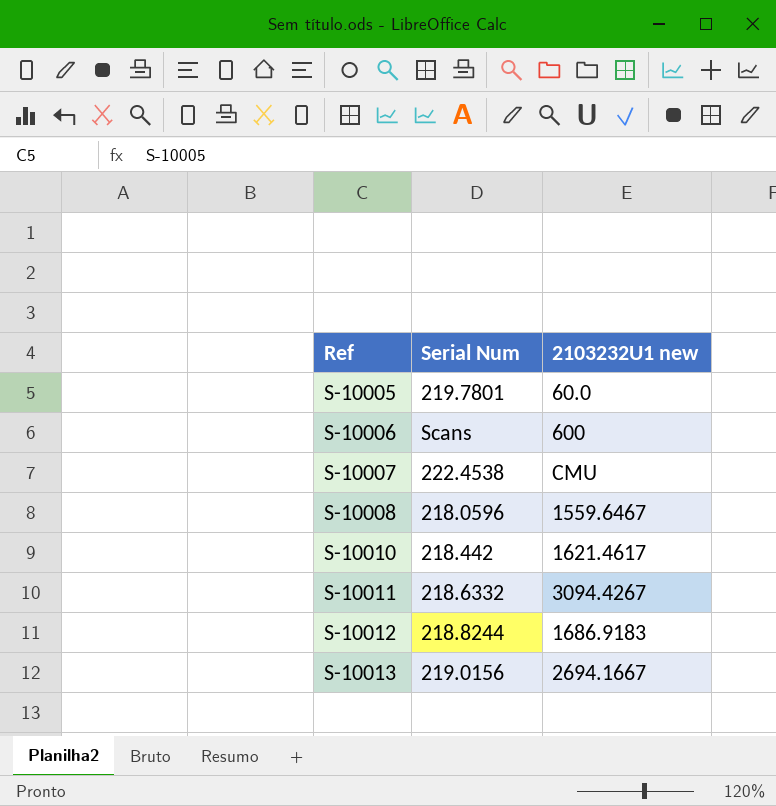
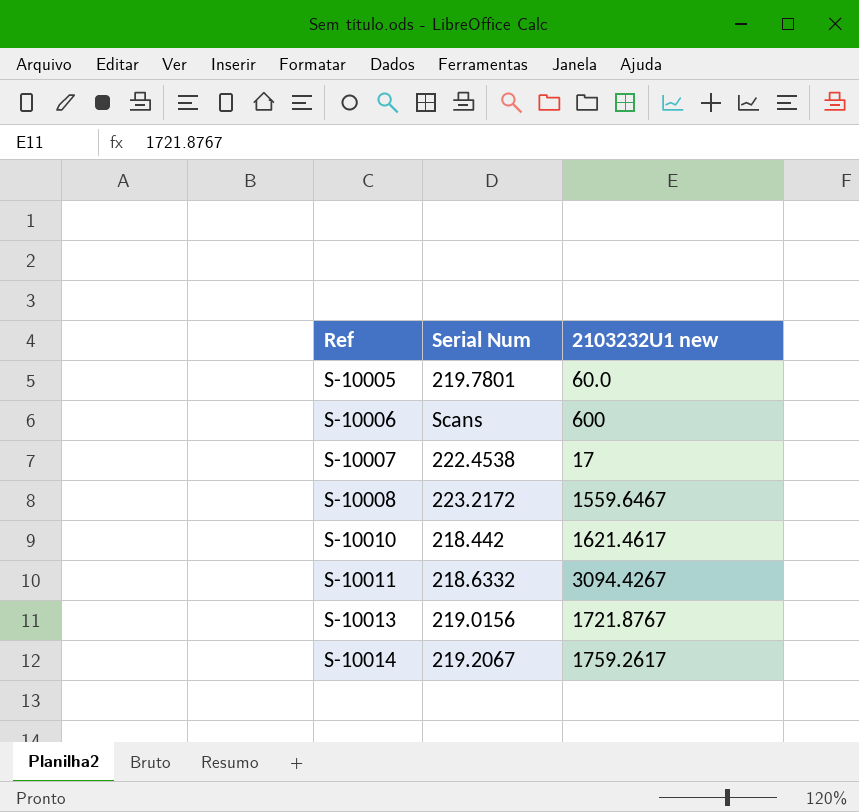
row S-10012: 218.8244 | 1686.9183 -> none
S-10007 | 2103232U1 new: CMU -> 17
S-10008 | Serial Num: 218.0596 -> 223.2172
S-10013 | 2103232U1 new: 2694.1667 -> 1721.8767
row S-10014: none -> 219.2067 | 1759.2617

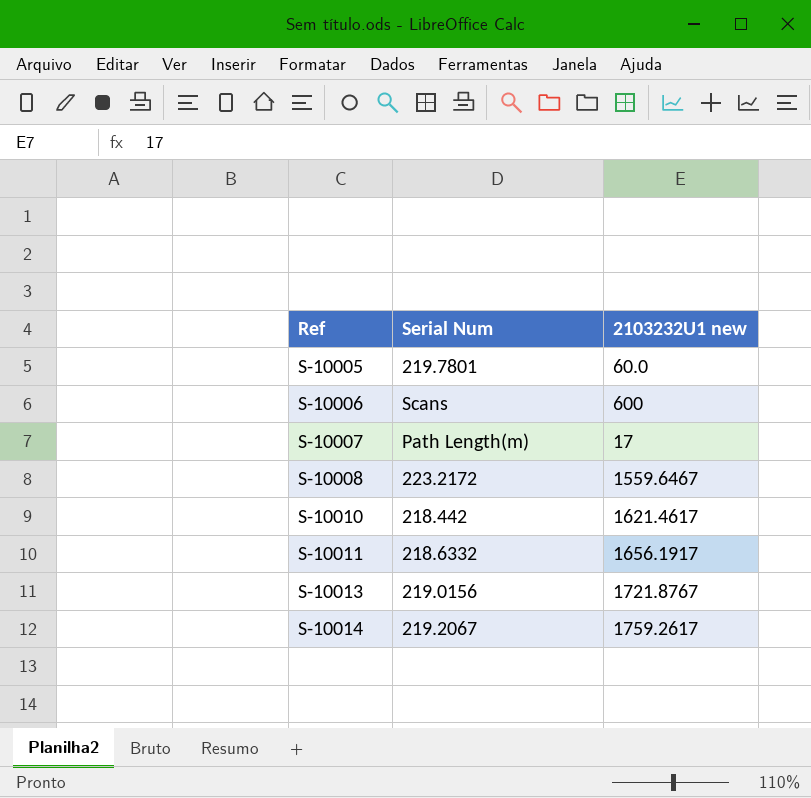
S-10007 | Serial Num: 222.4538 -> Path Length(m)
S-10011 | 2103232U1 new: 3094.4267 -> 1656.1917

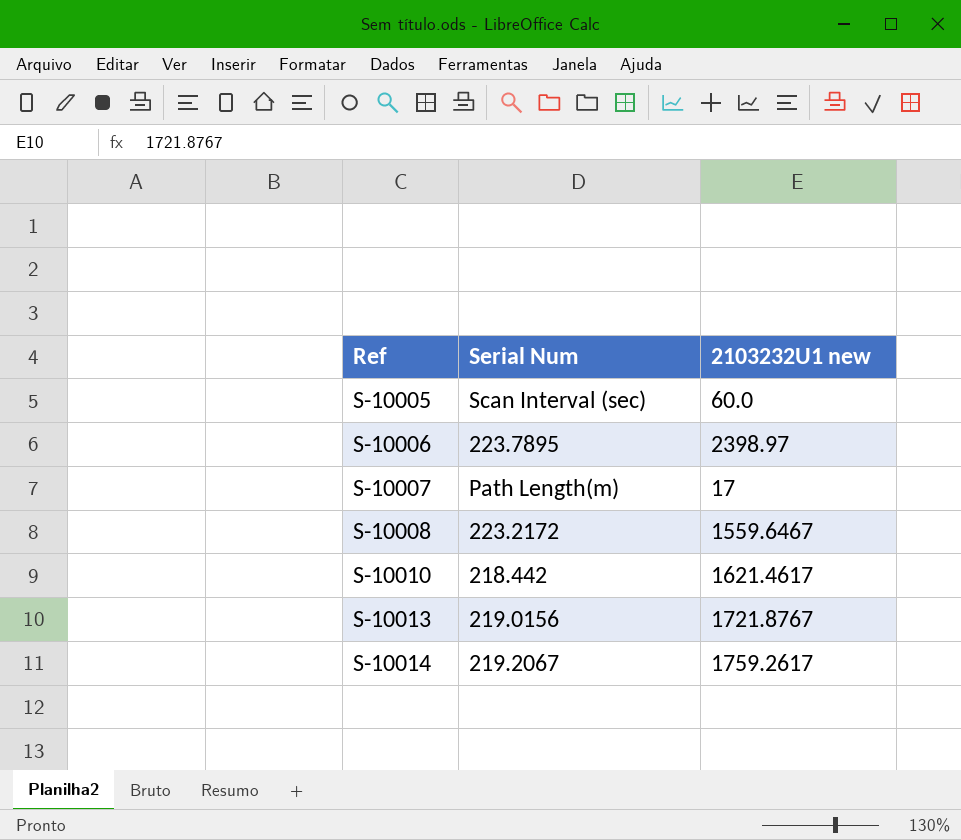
row S-10011: 218.6332 | 1656.1917 -> none
S-10005 | Serial Num: 219.7801 -> Scan Interval (sec)
S-10006 | Serial Num: Scans -> 223.7895
S-10006 | 2103232U1 new: 600 -> 2398.97

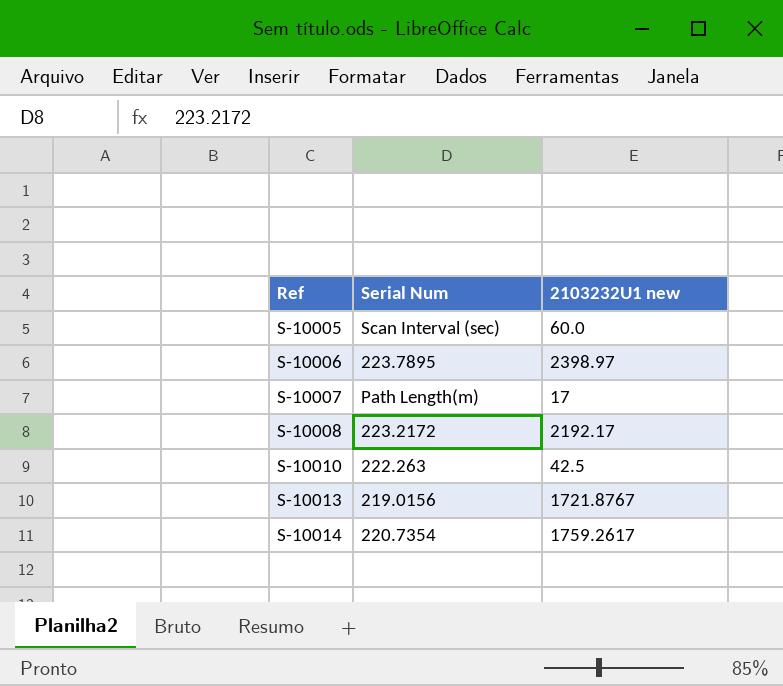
S-10008 | 2103232U1 new: 1559.6467 -> 2192.17
S-10010 | Serial Num: 218.442 -> 222.263
S-10010 | 2103232U1 new: 1621.4617 -> 42.5
S-10014 | Serial Num: 219.2067 -> 220.7354

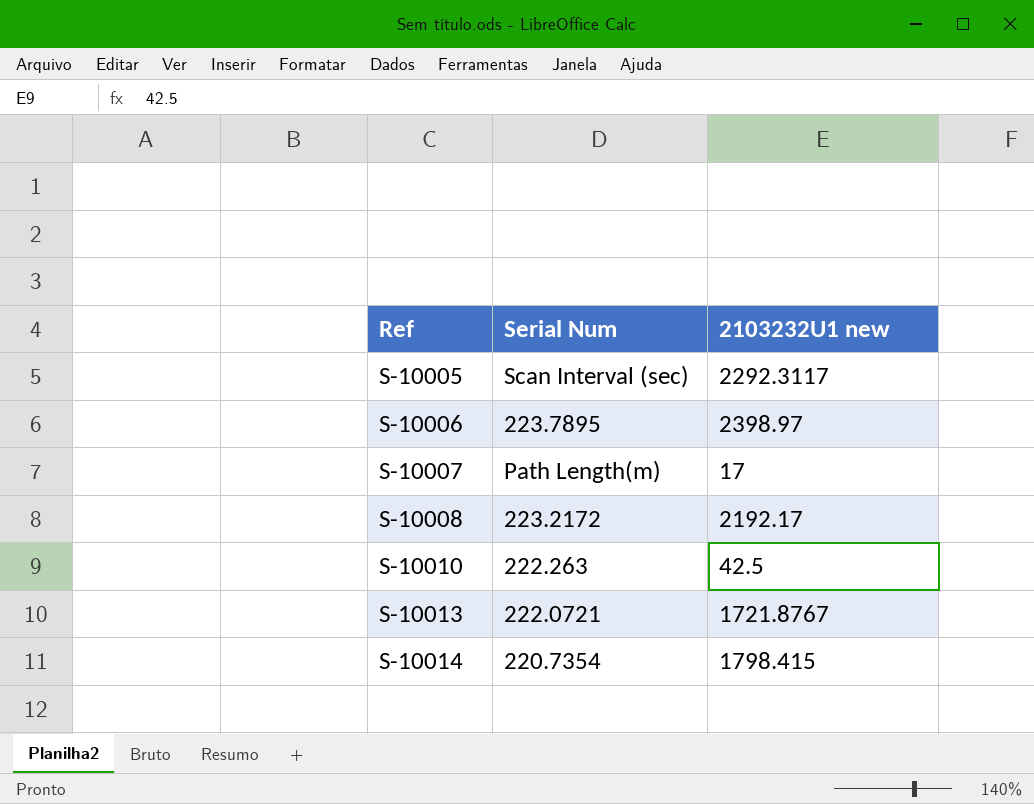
S-10005 | 2103232U1 new: 60.0 -> 2292.3117
S-10013 | Serial Num: 219.0156 -> 222.0721
S-10014 | 2103232U1 new: 1759.2617 -> 1798.415

